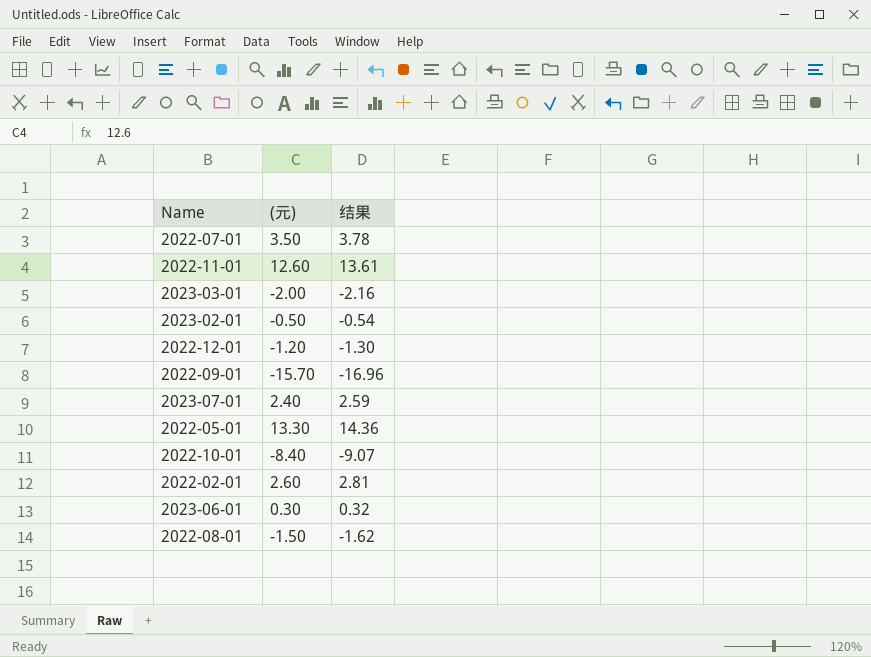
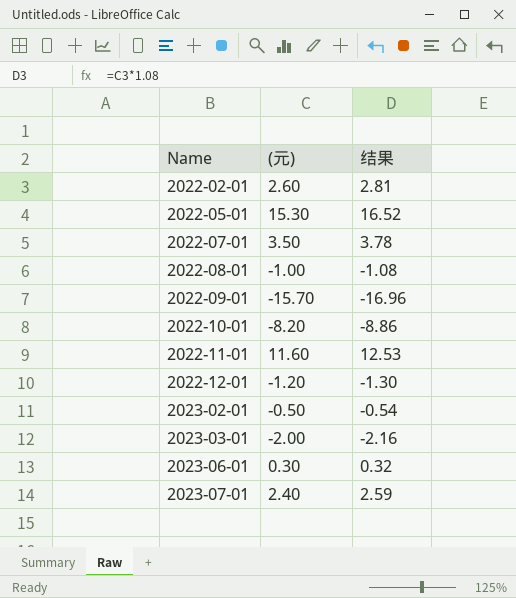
row order: none -> Name ascending
2022-05-01 | (元): 13.30 -> 15.30
2022-05-01 | 结果: 14.36 -> 16.52
2022-08-01 | (元): -1.50 -> -1.00
2022-08-01 | 结果: -1.62 -> -1.08
2022-10-01 | (元): -8.40 -> -8.20
2022-10-01 | 结果: -9.07 -> -8.86
2022-11-01 | (元): 12.60 -> 11.60
2022-11-01 | 结果: 13.61 -> 12.53

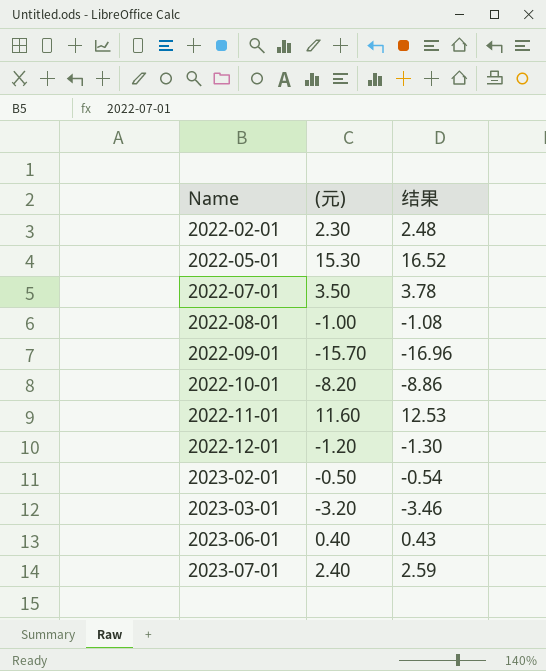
2022-02-01 | (元): 2.60 -> 2.30
2022-02-01 | 结果: 2.81 -> 2.48
2023-03-01 | (元): -2.00 -> -3.20
2023-03-01 | 结果: -2.16 -> -3.46
2023-06-01 | (元): 0.30 -> 0.40
2023-06-01 | 结果: 0.32 -> 0.43

